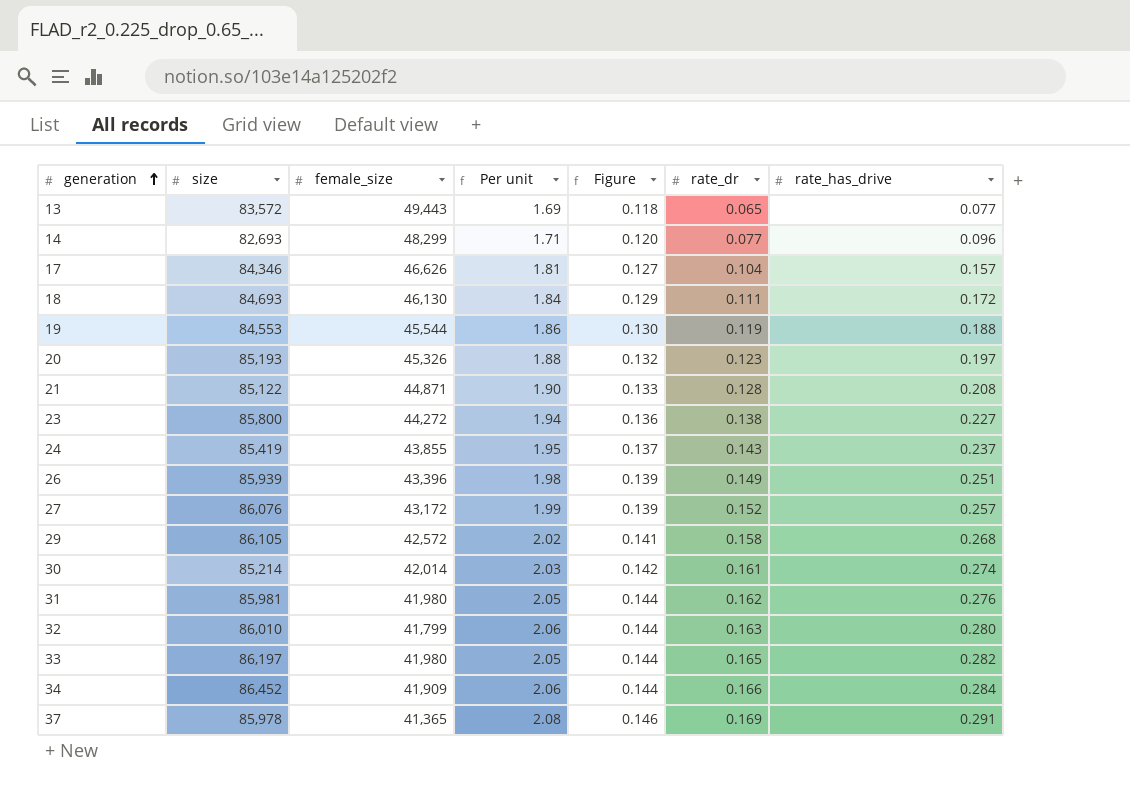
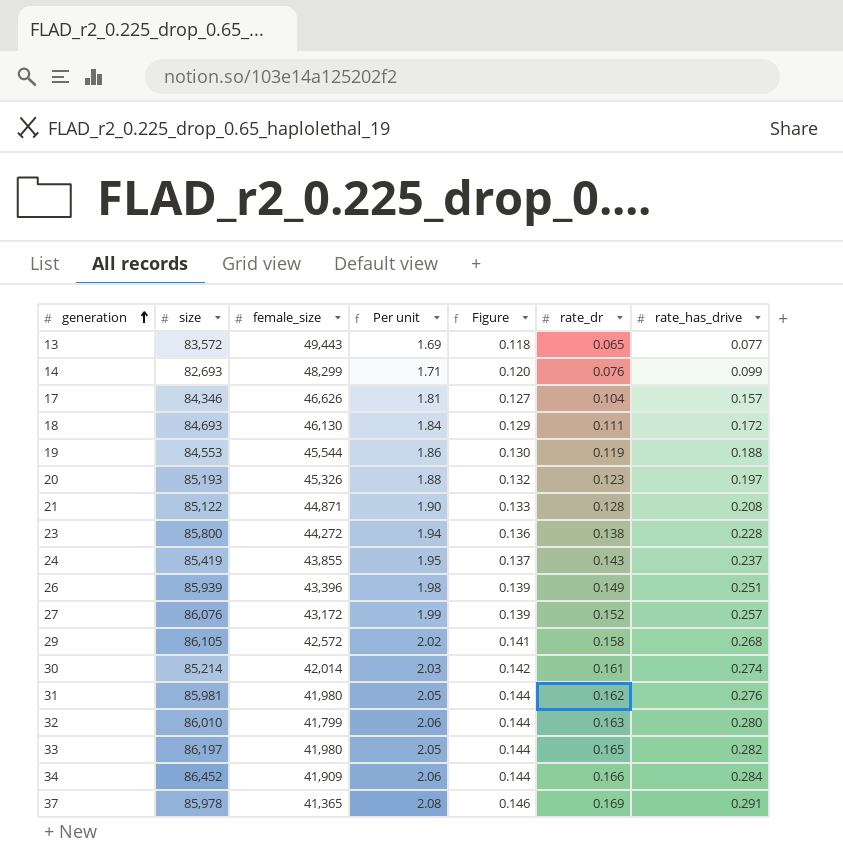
14 | rate_dr: 0.077 -> 0.076
14 | rate_has_drive: 0.096 -> 0.099
23 | rate_has_drive: 0.227 -> 0.228

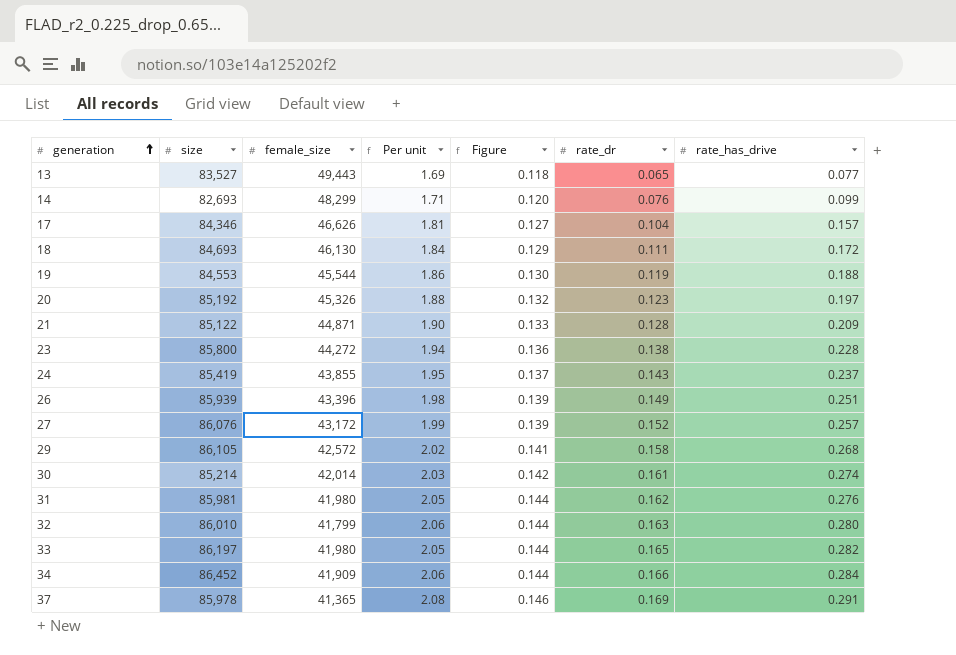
13 | size: 83,572 -> 83,527
20 | size: 85,193 -> 85,192
21 | rate_has_drive: 0.208 -> 0.209

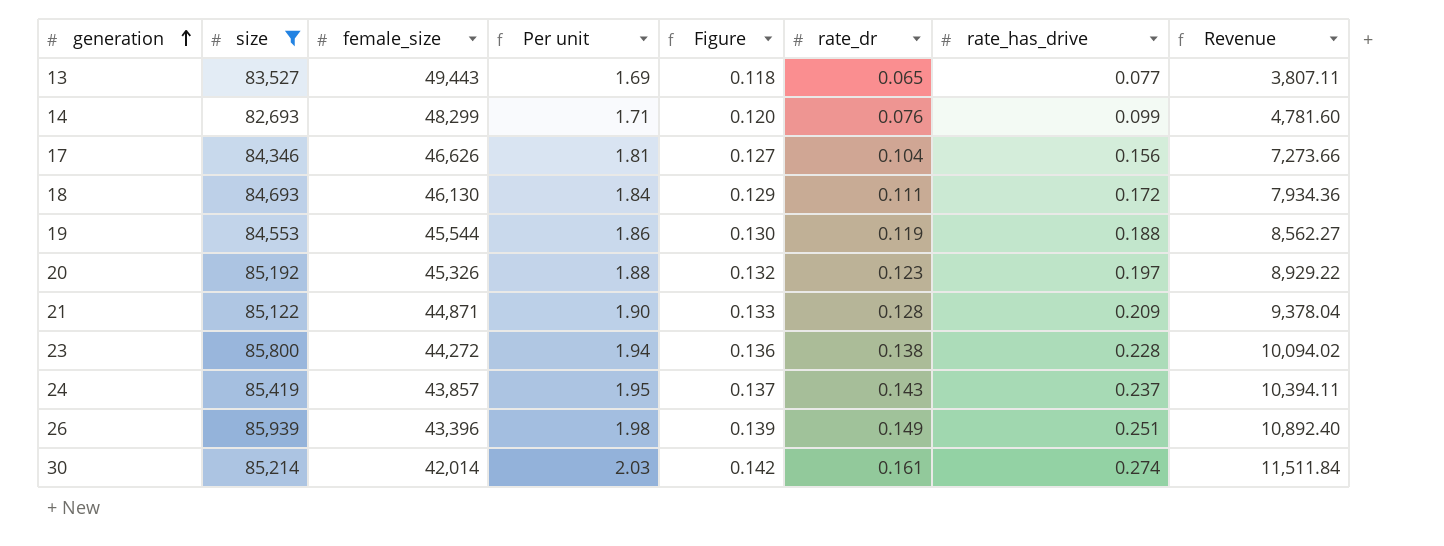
filter: none -> size <= 85,939
column Revenue | formula: none -> [female_size] * [rate_has_drive]
17 | rate_has_drive: 0.157 -> 0.156
24 | female_size: 43,855 -> 43,857

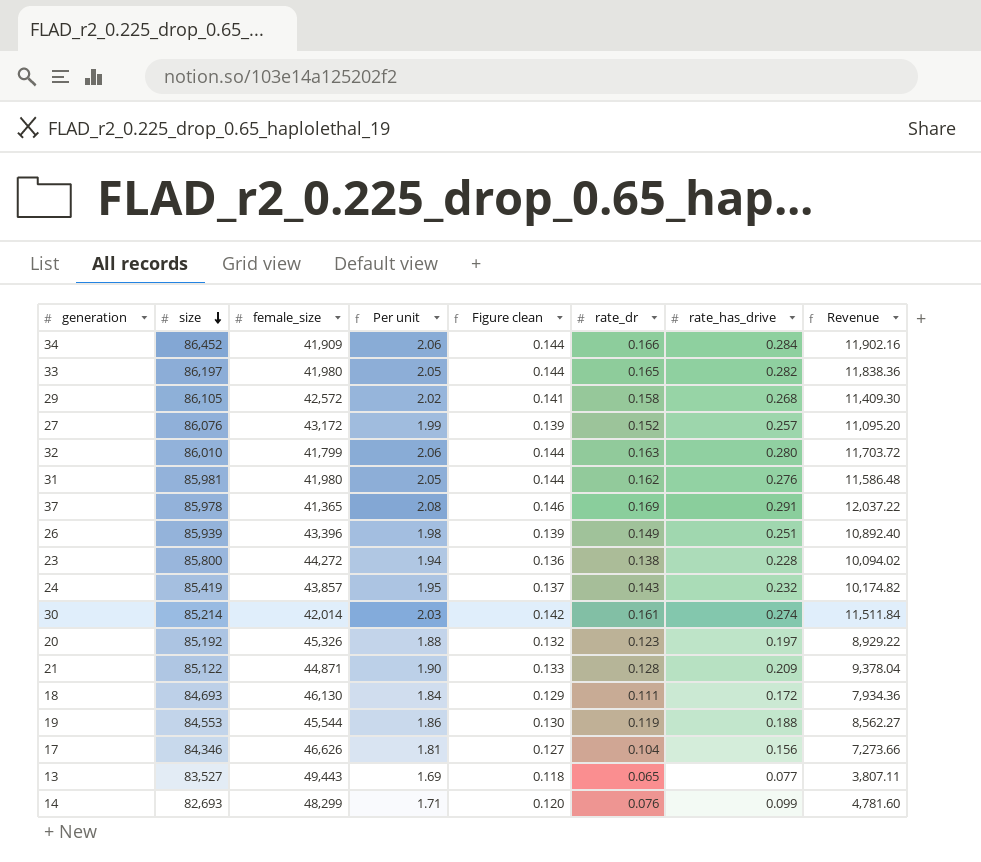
filter: size <= 85,939 -> none
row order: generation ascending -> size descending
column name: Figure -> Figure clean
24 | rate_has_drive: 0.237 -> 0.232
24 | Revenue: 10,394.11 -> 10,174.82

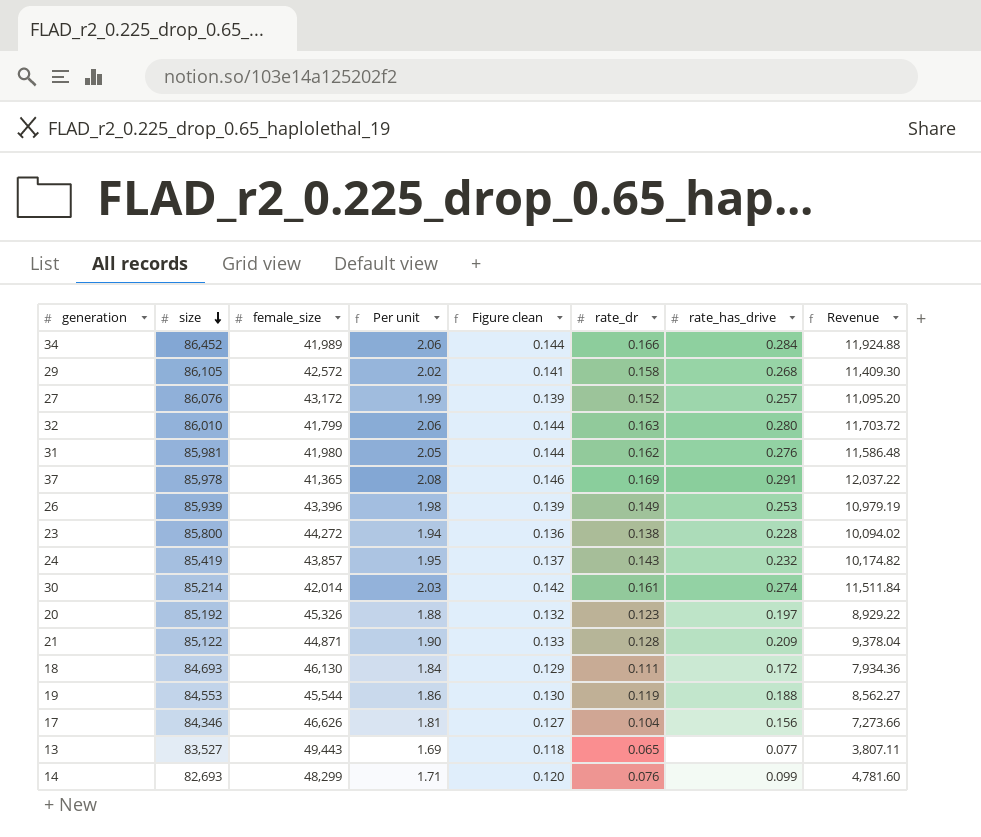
row 33: 86,197 | 41,980 | 2.05 | 0.144 | 0.165 | 0.282 | 11,838.36 -> none
34 | female_size: 41,909 -> 41,989
34 | Revenue: 11,902.16 -> 11,924.88
26 | rate_has_drive: 0.251 -> 0.253
26 | Revenue: 10,892.40 -> 10,979.19

